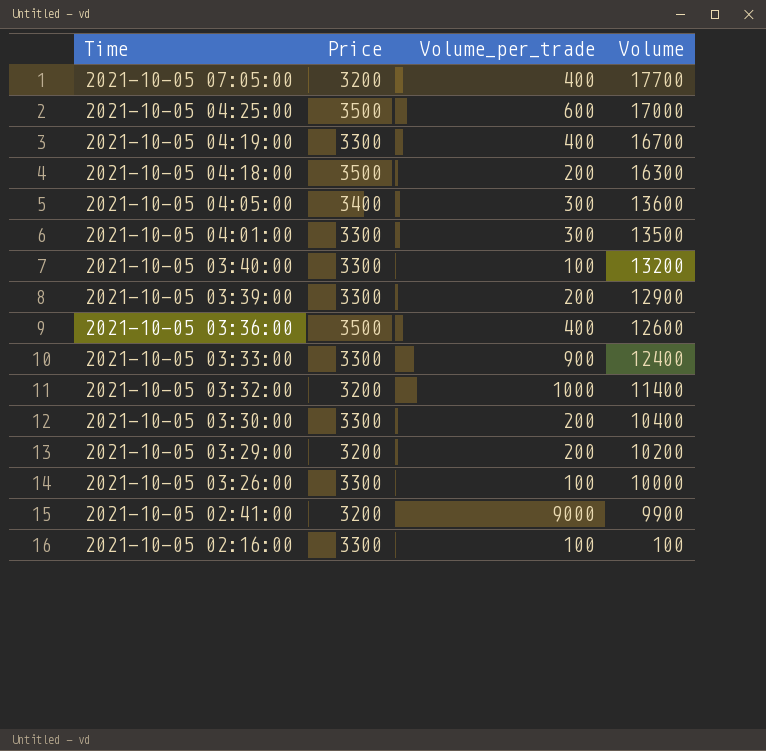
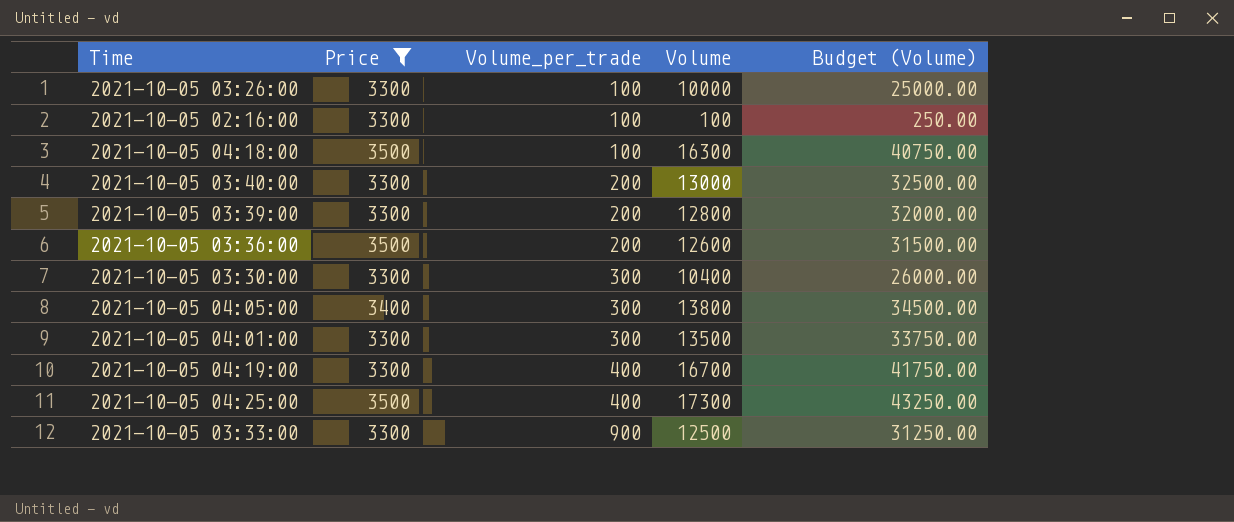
filter: none -> Price != 3200
row order: Time descending -> Volume_per_trade ascending
column Budget (Volume) | formula: none -> [Volume] * 2.5
2021-10-05 04:18:00 | Volume_per_trade: 200 -> 100
2021-10-05 03:40:00 | Volume_per_trade: 100 -> 200
2021-10-05 03:40:00 | Volume: 13200 -> 13000
2021-10-05 03:39:00 | Volume: 12900 -> 12800
2021-10-05 03:36:00 | Volume_per_trade: 400 -> 200
2021-10-05 03:30:00 | Volume_per_trade: 200 -> 300
2021-10-05 04:05:00 | Volume: 13600 -> 13800
2021-10-05 04:25:00 | Volume_per_trade: 600 -> 400
2021-10-05 04:25:00 | Volume: 17000 -> 17300
2021-10-05 03:33:00 | Volume: 12400 -> 12500

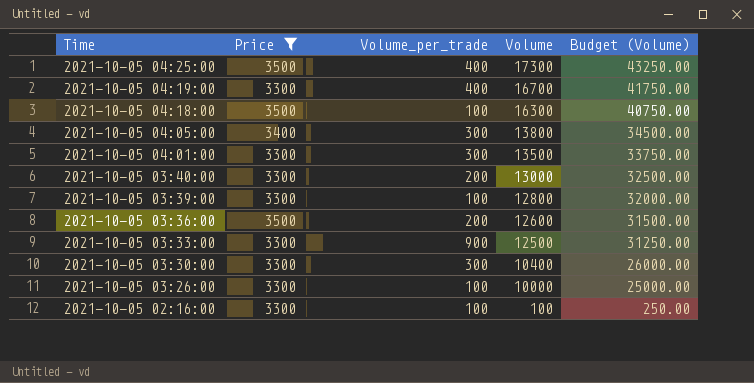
row order: Volume_per_trade ascending -> Time descending
2021-10-05 03:39:00 | Volume_per_trade: 200 -> 100

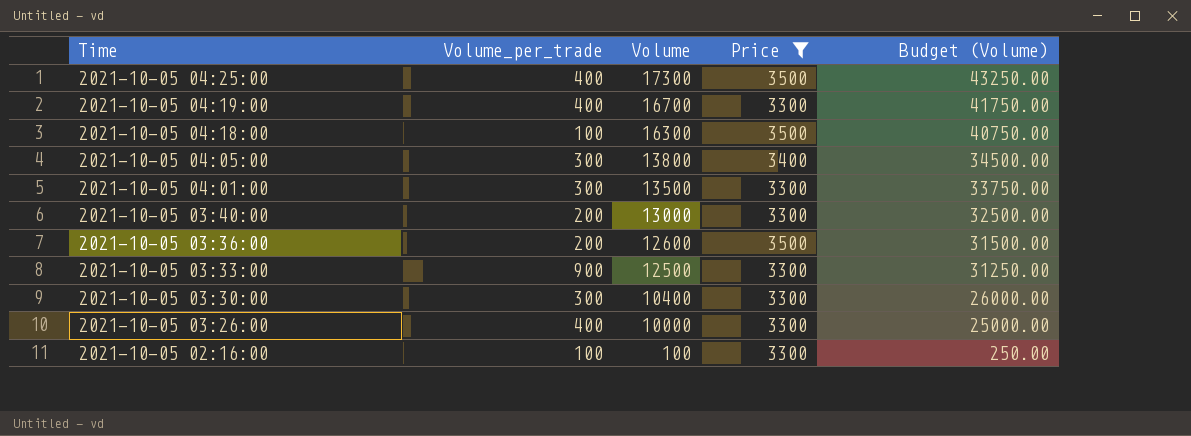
column Price | position: 2 -> 4
row 2021-10-05 03:39:00: 3300 | 100 | 12800 | 32000.00 -> none
2021-10-05 03:26:00 | Volume_per_trade: 100 -> 400

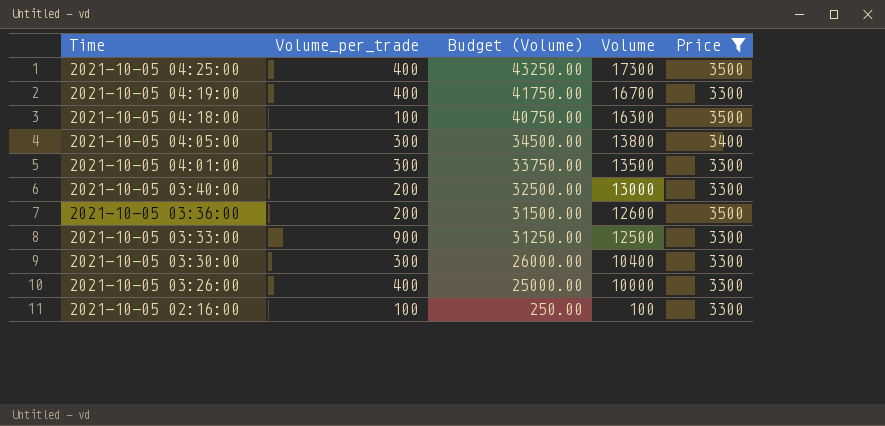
column Budget (Volume) | position: 5 -> 3

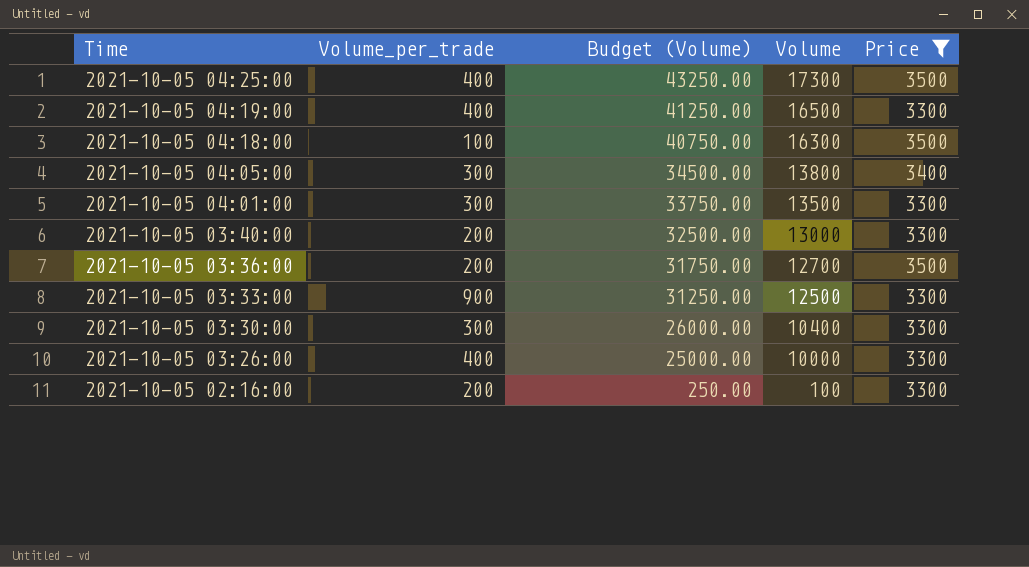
2021-10-05 04:19:00 | Budget (Volume): 41750.00 -> 41250.00
2021-10-05 04:19:00 | Volume: 16700 -> 16500
2021-10-05 03:36:00 | Budget (Volume): 31500.00 -> 31750.00
2021-10-05 03:36:00 | Volume: 12600 -> 12700
2021-10-05 02:16:00 | Volume_per_trade: 100 -> 200

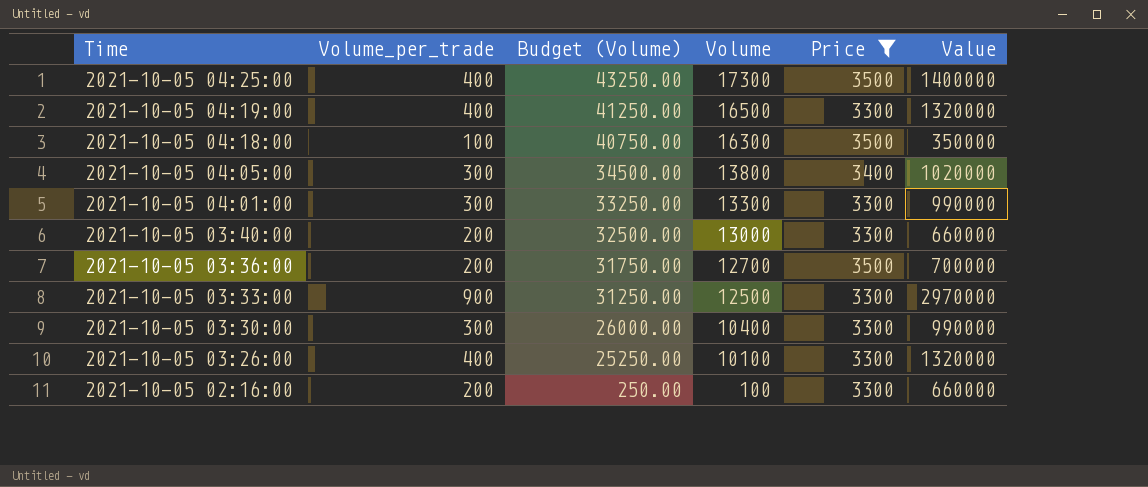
column Value | formula: none -> [Volume_per_trade] * [Price]
2021-10-05 04:01:00 | Budget (Volume): 33750.00 -> 33250.00
2021-10-05 04:01:00 | Volume: 13500 -> 13300
2021-10-05 03:26:00 | Budget (Volume): 25000.00 -> 25250.00
2021-10-05 03:26:00 | Volume: 10000 -> 10100

